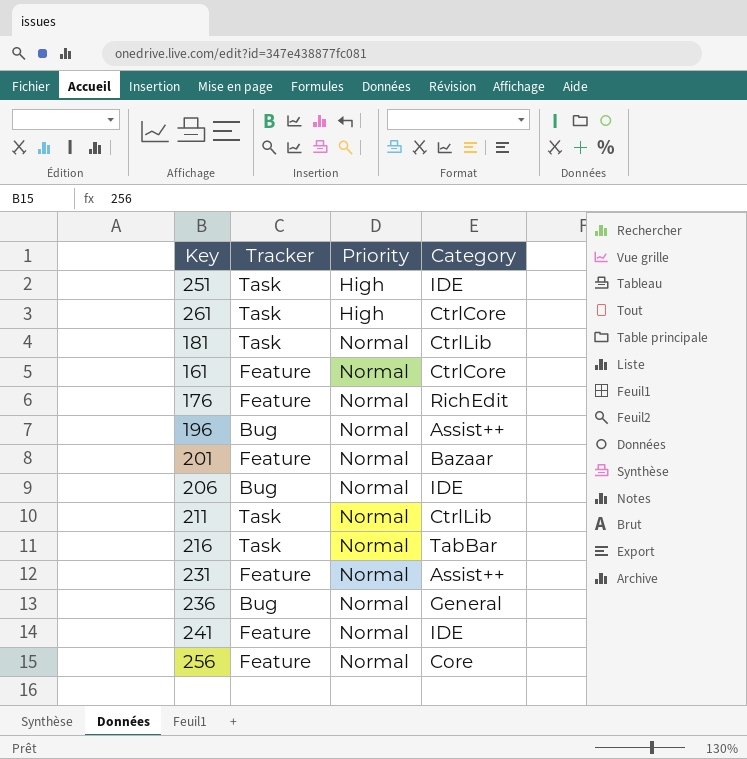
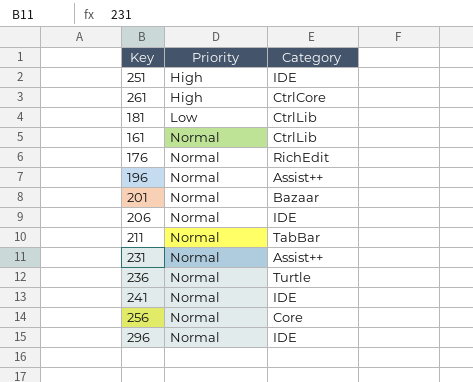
column Tracker | position: 2 -> none
row 216: Task | Normal | TabBar -> none
181 | Priority: Normal -> Low
161 | Category: CtrlCore -> CtrlLib
211 | Category: CtrlLib -> TabBar
236 | Category: General -> Turtle
row 296: none -> Normal | IDE

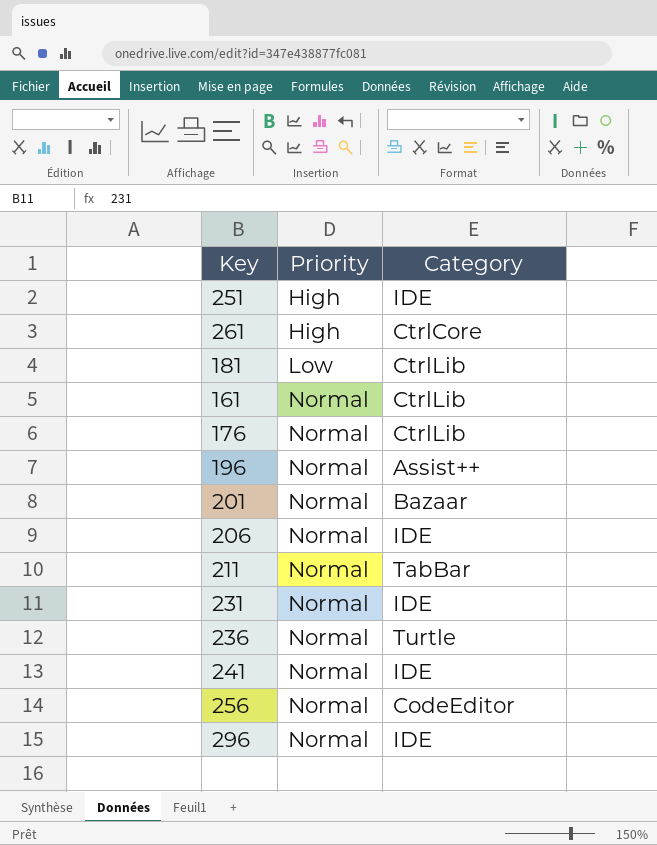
176 | Category: RichEdit -> CtrlLib
231 | Category: Assist++ -> IDE
256 | Category: Core -> CodeEditor

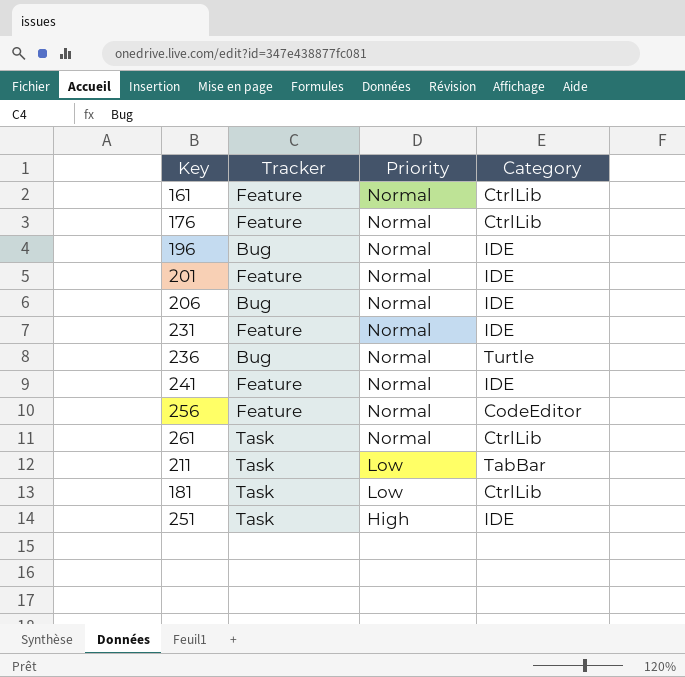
row order: Priority ascending -> Priority descending
column Tracker | position: none -> 2
row 296: Normal | IDE -> none
196 | Category: Assist++ -> IDE
201 | Category: Bazaar -> IDE
261 | Priority: High -> Normal
261 | Category: CtrlCore -> CtrlLib
211 | Priority: Normal -> Low

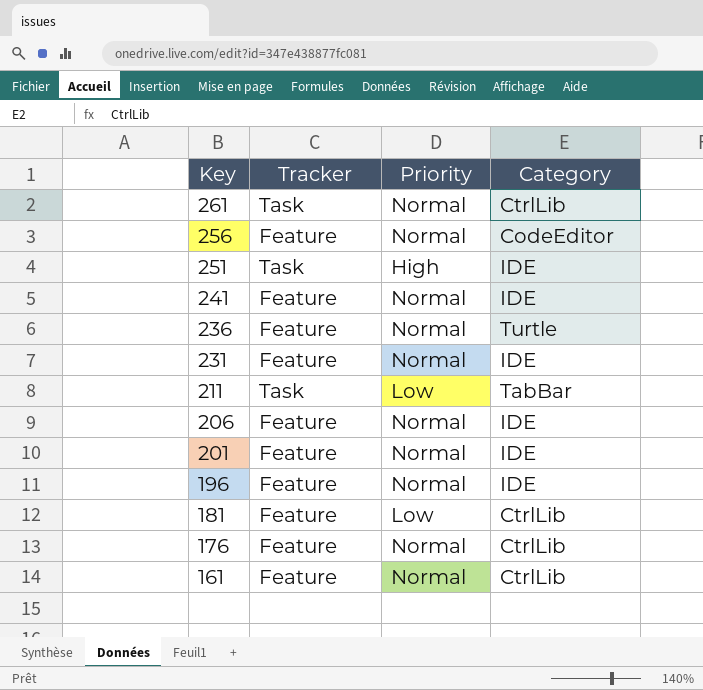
row order: Priority descending -> Key descending
236 | Tracker: Bug -> Feature
206 | Tracker: Bug -> Feature
196 | Tracker: Bug -> Feature
181 | Tracker: Task -> Feature

